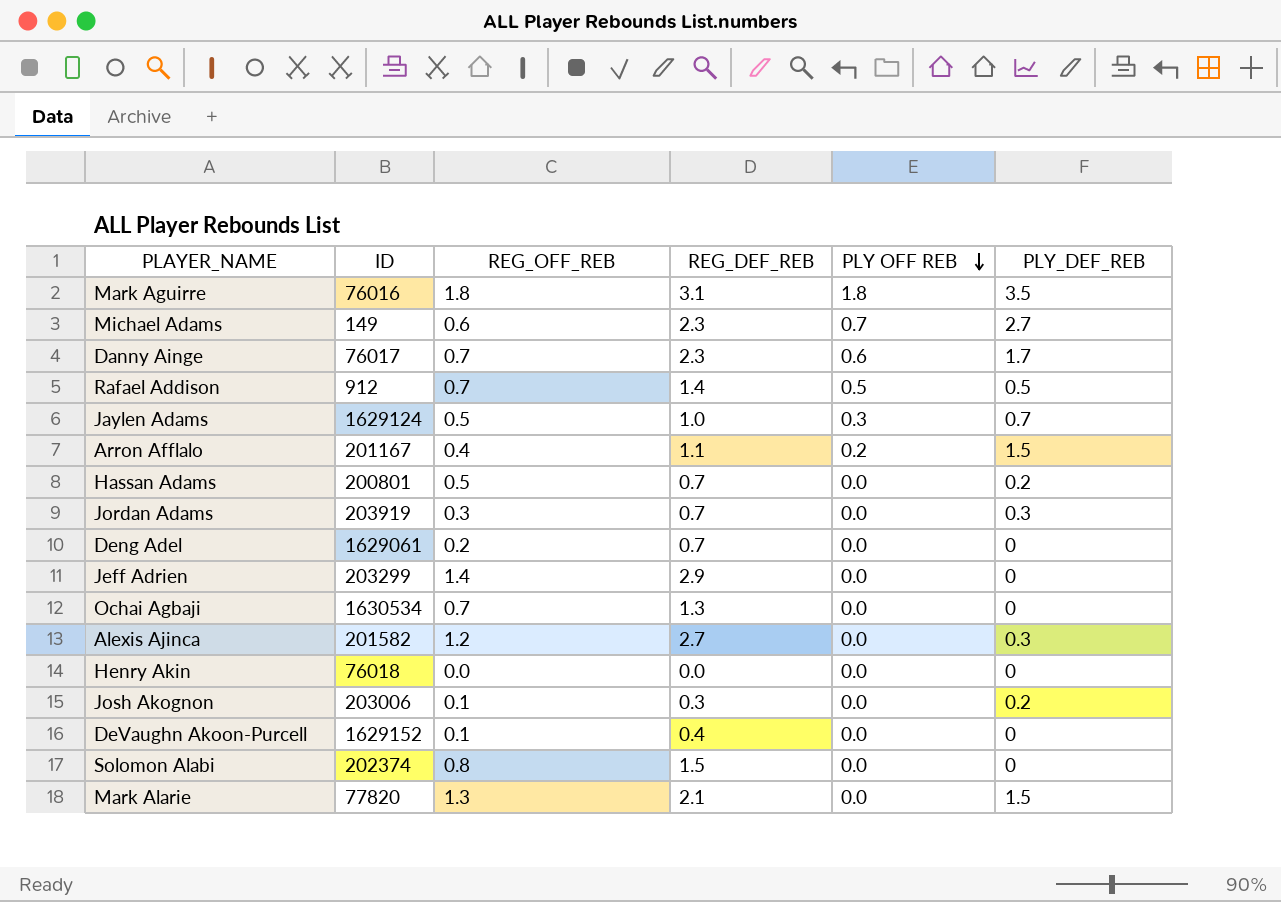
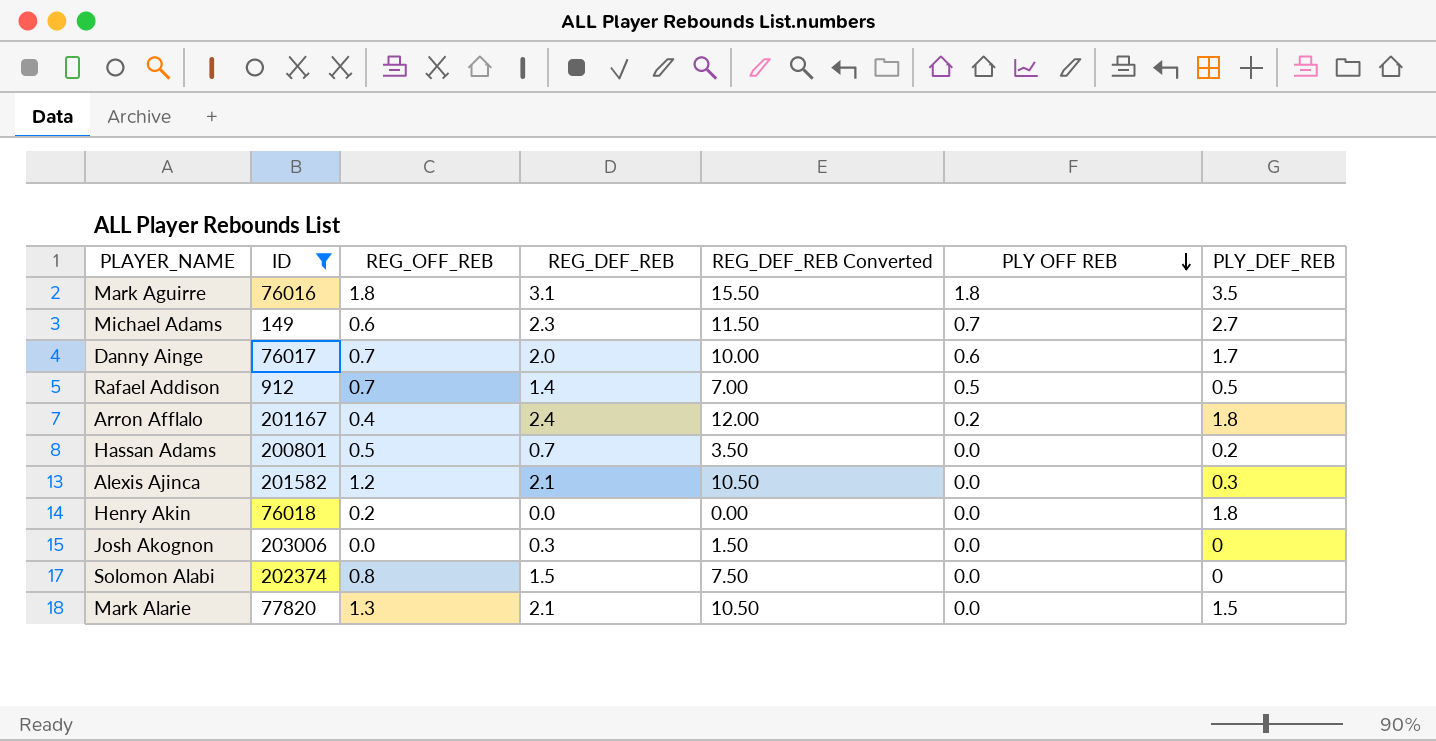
filter: none -> ID <= 203006
column REG_DEF_REB Converted | formula: none -> [REG_DEF_REB] * 5
Danny Ainge | REG_DEF_REB: 2.3 -> 2.0
Arron Afflalo | REG_DEF_REB: 1.1 -> 2.4
Arron Afflalo | PLY_DEF_REB: 1.5 -> 1.8
Alexis Ajinca | REG_DEF_REB: 2.7 -> 2.1
Henry Akin | REG_OFF_REB: 0.0 -> 0.2
Henry Akin | PLY_DEF_REB: 0 -> 1.8
Josh Akognon | REG_OFF_REB: 0.1 -> 0.0
Josh Akognon | PLY_DEF_REB: 0.2 -> 0

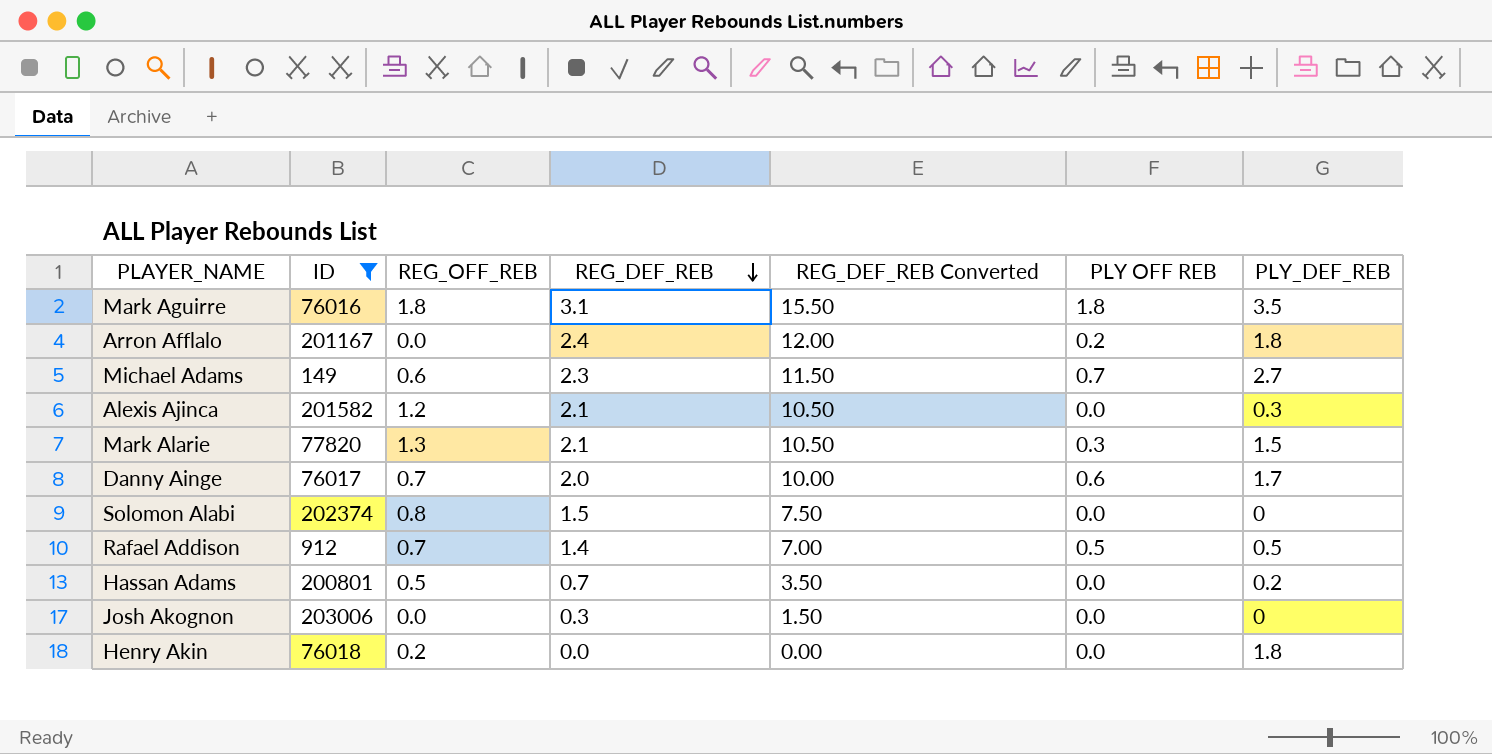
row order: PLY OFF REB descending -> REG_DEF_REB descending
Arron Afflalo | REG_OFF_REB: 0.4 -> 0.0
Mark Alarie | PLY OFF REB: 0.0 -> 0.3

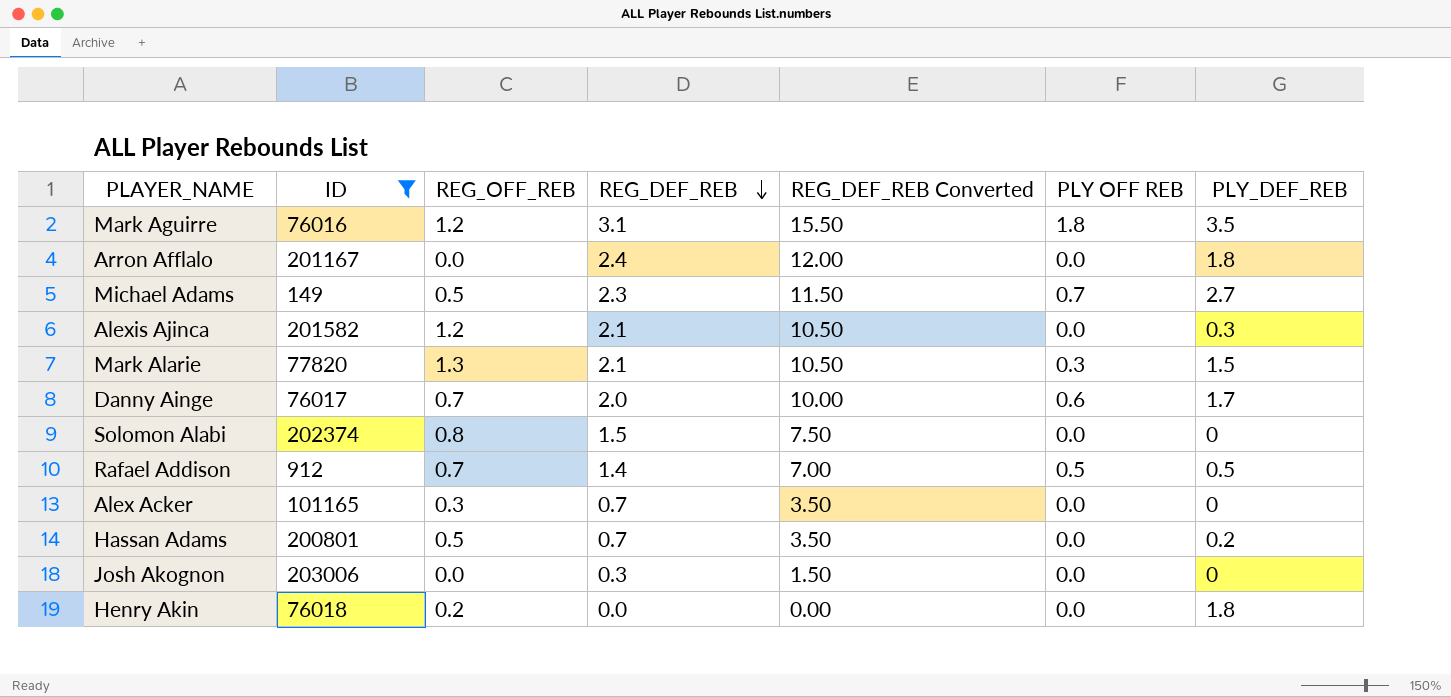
Mark Aguirre | REG_OFF_REB: 1.8 -> 1.2
Arron Afflalo | PLY OFF REB: 0.2 -> 0.0
Michael Adams | REG_OFF_REB: 0.6 -> 0.5
row Alex Acker: none -> 101165 | 0.3 | 0.7 | 3.50 | 0.0 | 0

